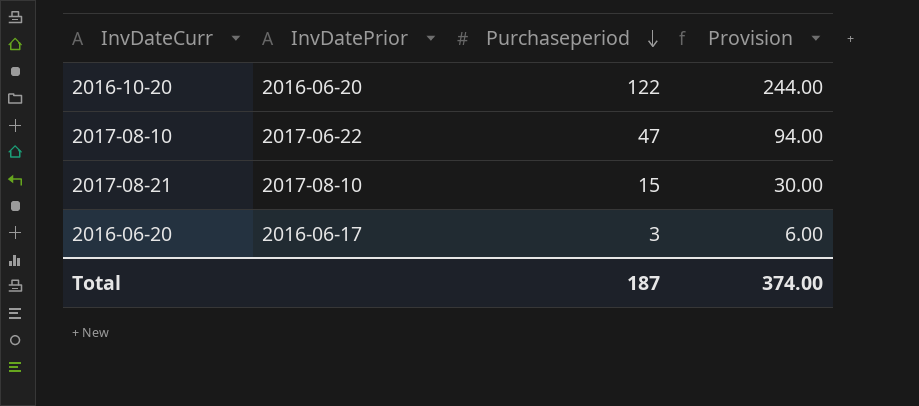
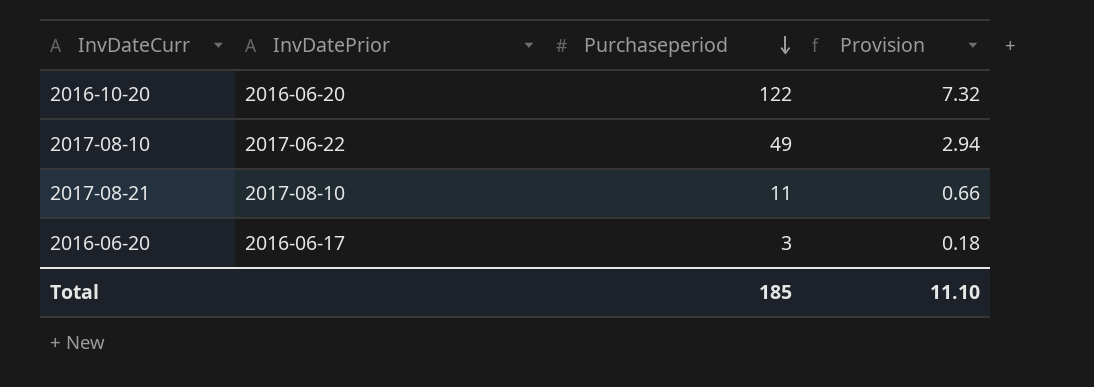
column Provision | formula: [Purchaseperiod] * 2 -> [Purchaseperiod] * 0.06
2017-08-10 | Purchaseperiod: 47 -> 49
2017-08-21 | Purchaseperiod: 15 -> 11
Total | Purchaseperiod: 187 -> 185
Total | Provision: 374.00 -> 11.10

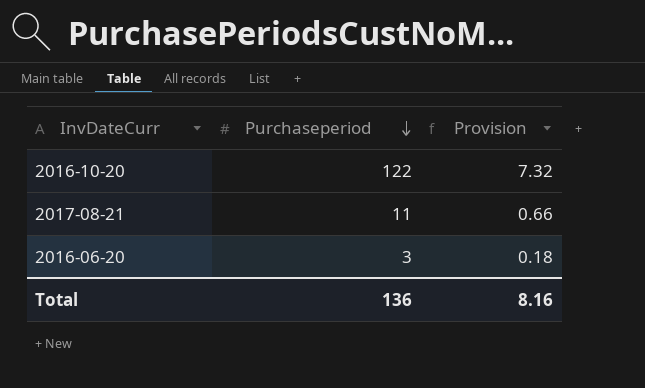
column InvDatePrior | position: 2 -> none
row 2017-08-10: 2017-06-22 | 49 | 2.94 -> none
Total | Purchaseperiod: 185 -> 136
Total | Provision: 11.10 -> 8.16

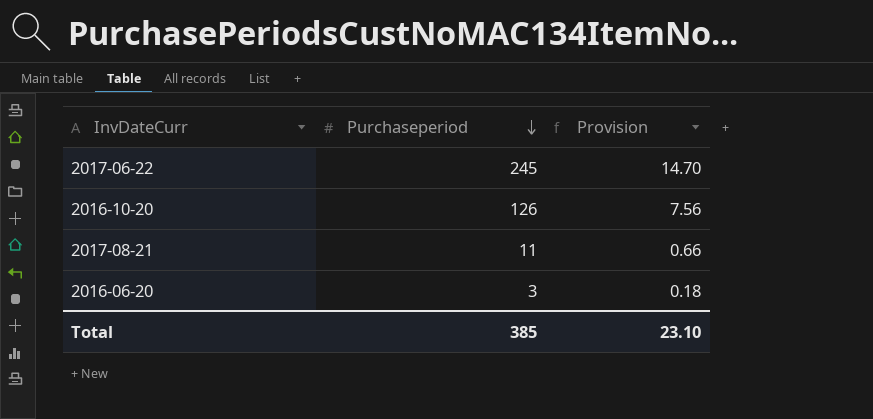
row 2017-06-22: none -> 245 | 14.70
2016-10-20 | Purchaseperiod: 122 -> 126
2016-10-20 | Provision: 7.32 -> 7.56
Total | Purchaseperiod: 136 -> 385
Total | Provision: 8.16 -> 23.10

